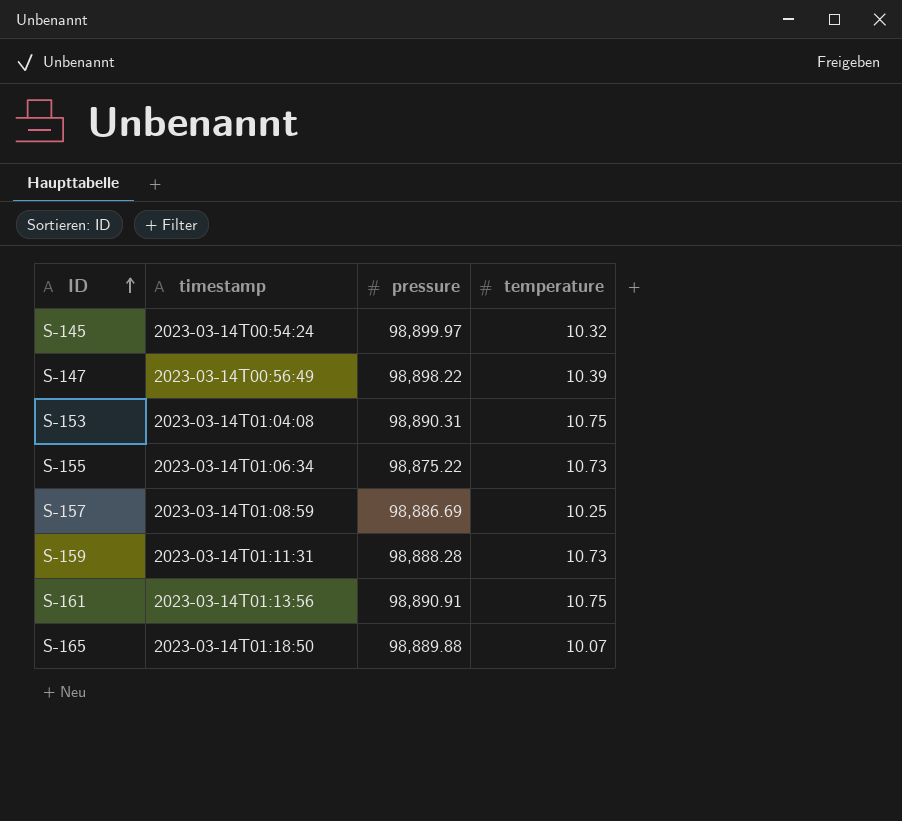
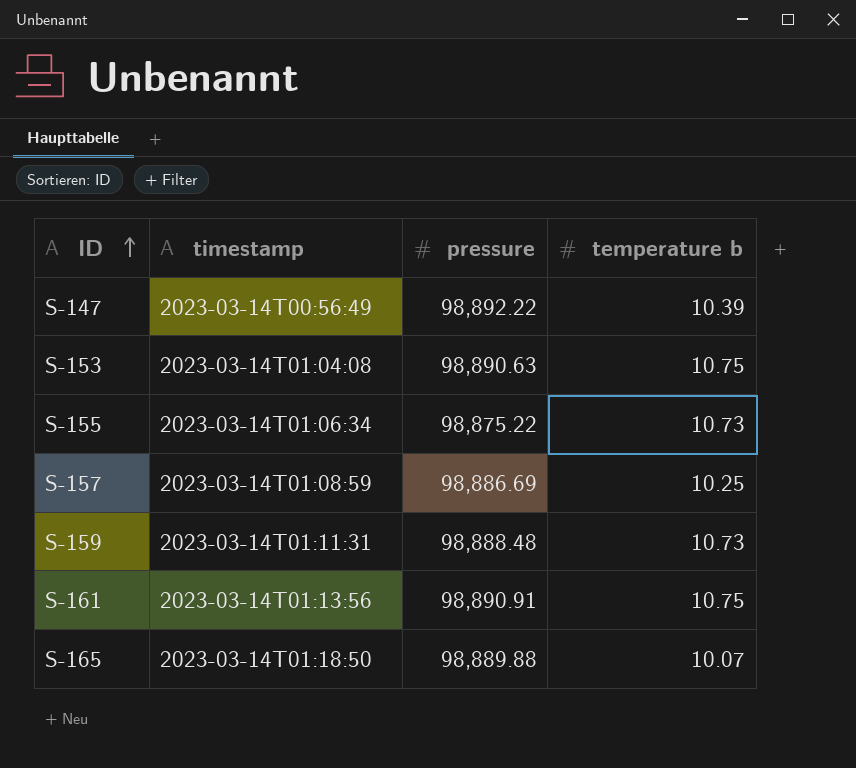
column name: temperature -> temperature b
row S-145: 2023-03-14T00:54:24 | 98,899.97 | 10.32 -> none
S-147 | pressure: 98,898.22 -> 98,892.22
S-153 | pressure: 98,890.31 -> 98,890.63
S-159 | pressure: 98,888.28 -> 98,888.48

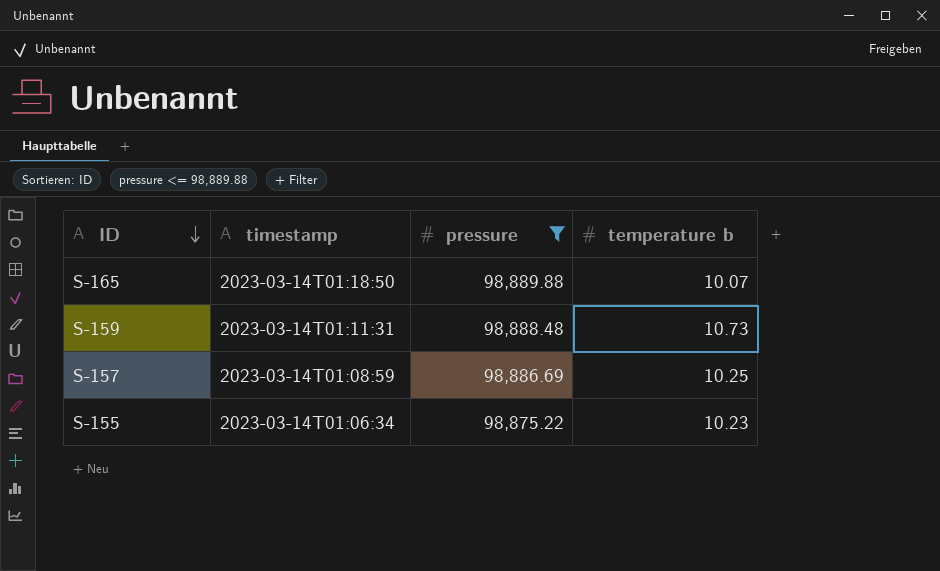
filter: none -> pressure <= 98,889.88
row order: ID ascending -> ID descending
S-155 | temperature b: 10.73 -> 10.23

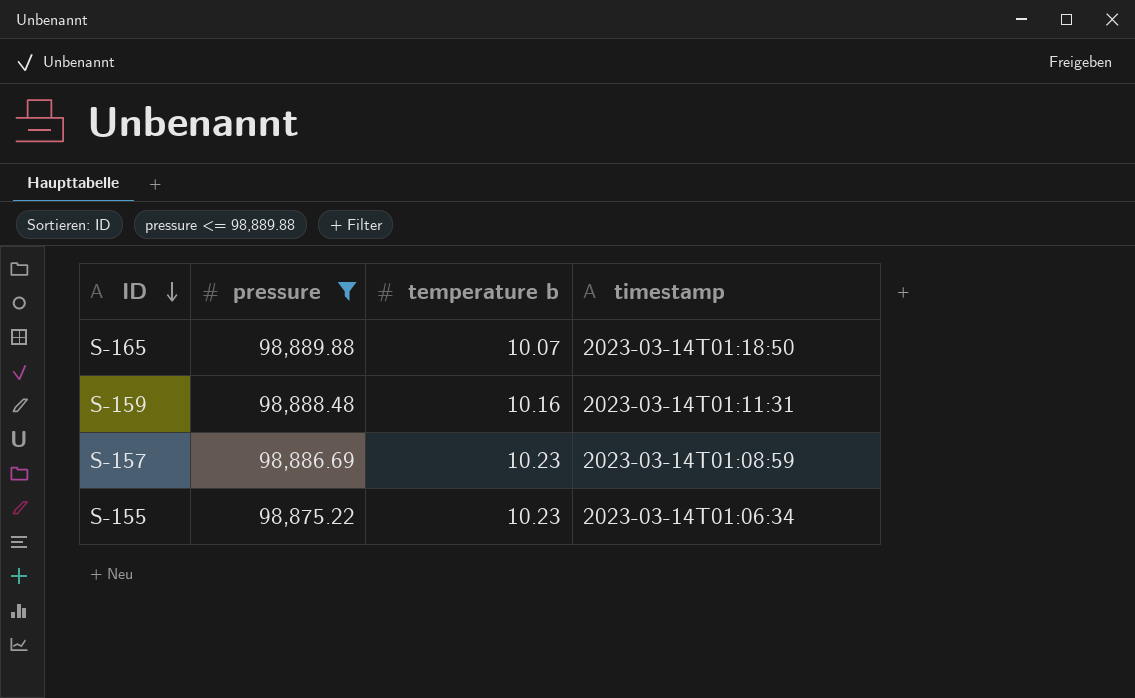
column timestamp | position: 2 -> 4
S-159 | temperature b: 10.73 -> 10.16
S-157 | temperature b: 10.25 -> 10.23

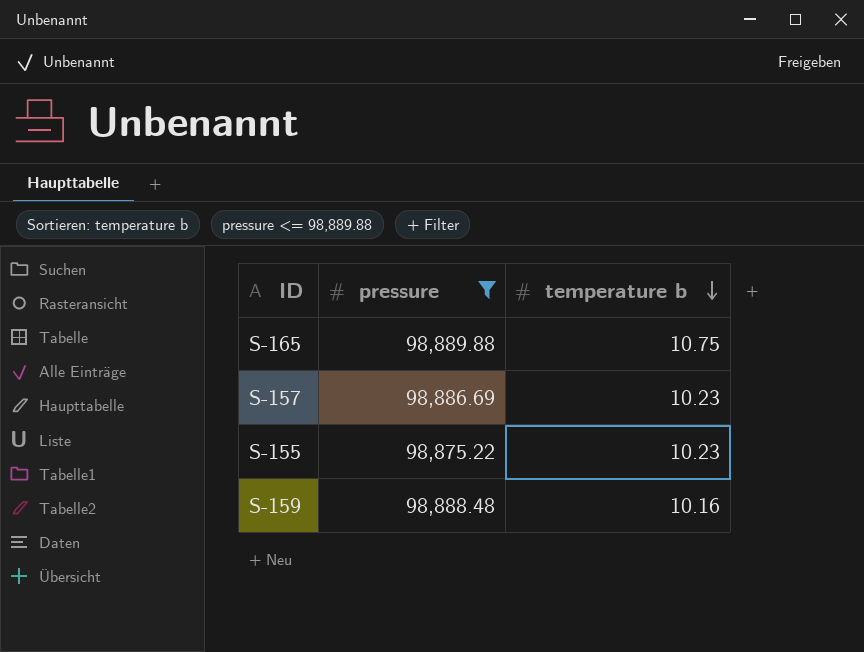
row order: ID descending -> temperature b descending
column timestamp | position: 4 -> none
S-165 | temperature b: 10.07 -> 10.75

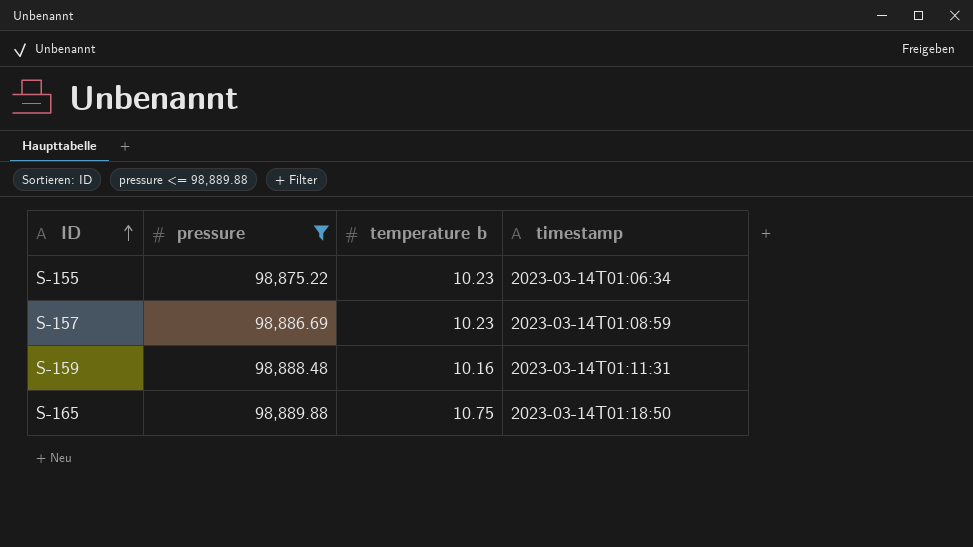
row order: temperature b descending -> ID ascending
column timestamp | position: none -> 4

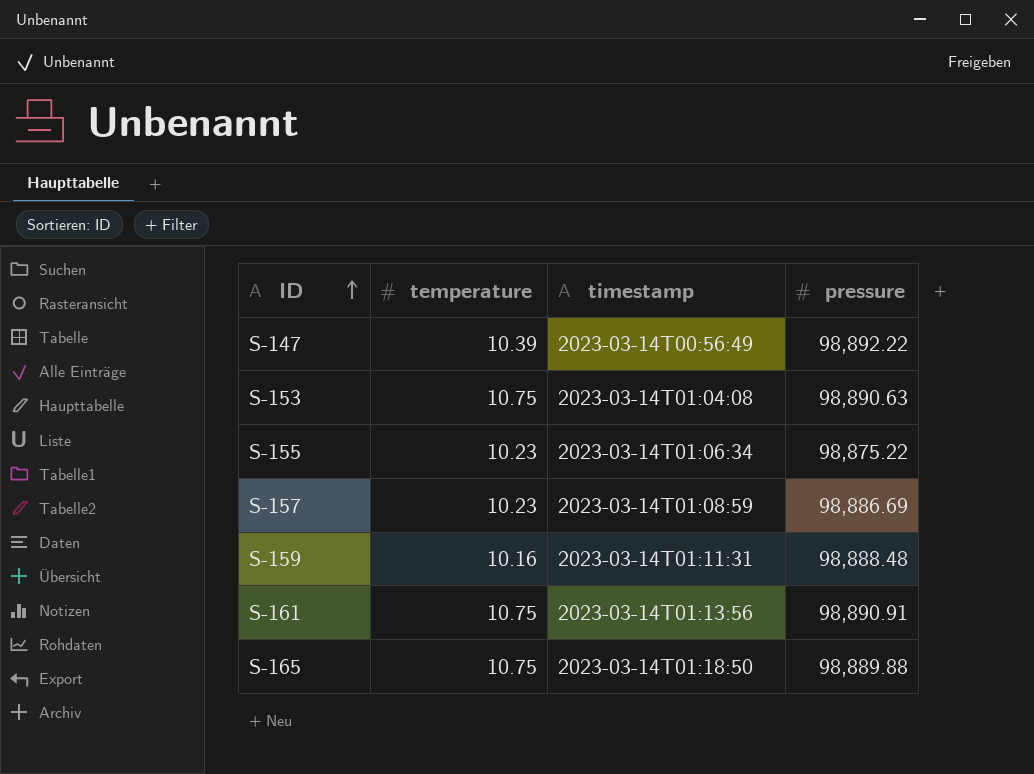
filter: pressure <= 98,889.88 -> none
column name: temperature b -> temperature
column pressure | position: 2 -> 4

